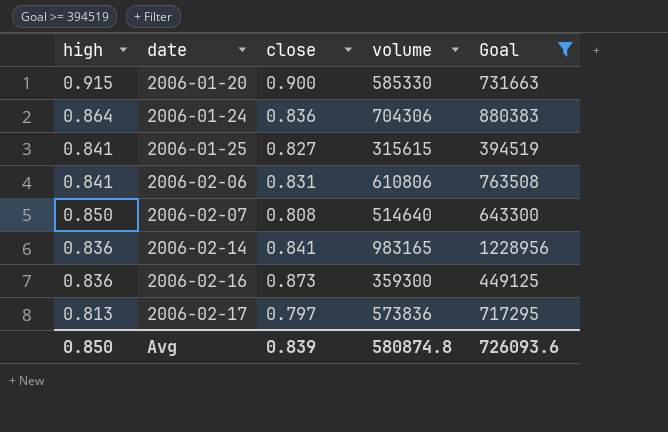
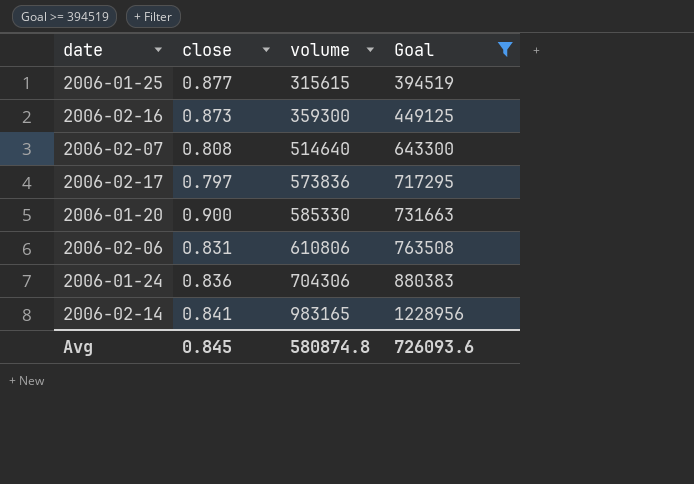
row order: date ascending -> volume ascending
column high | position: 1 -> none
2006-01-25 | close: 0.827 -> 0.877
Avg | close: 0.839 -> 0.845

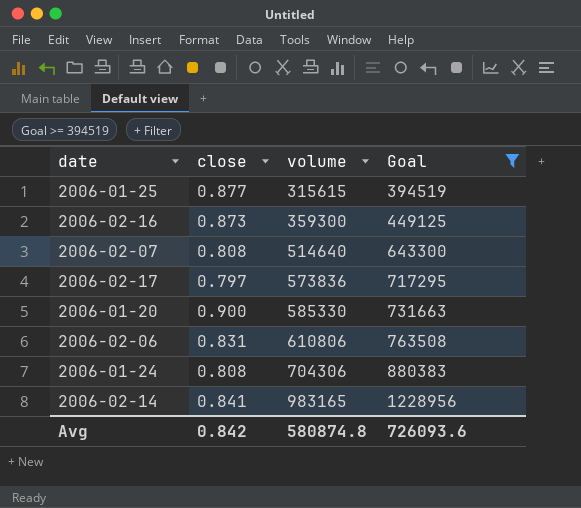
2006-01-24 | close: 0.836 -> 0.808
Avg | close: 0.845 -> 0.842

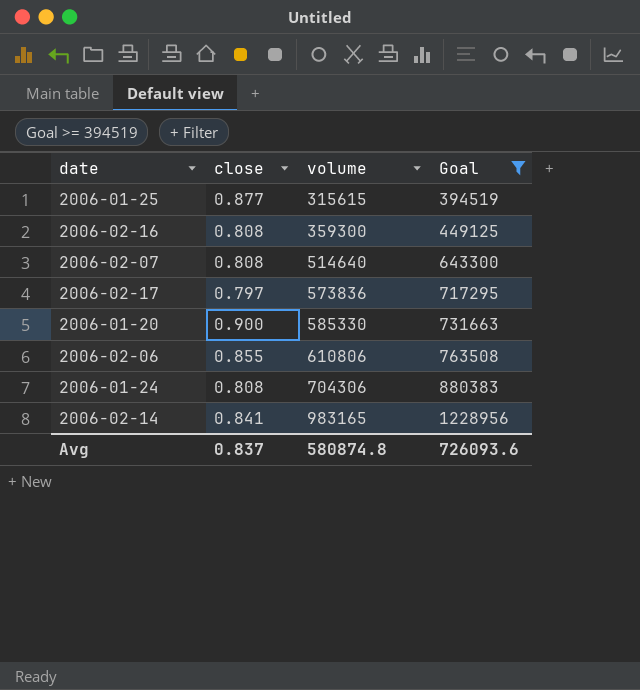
2006-02-16 | close: 0.873 -> 0.808
2006-02-06 | close: 0.831 -> 0.855
Avg | close: 0.842 -> 0.837

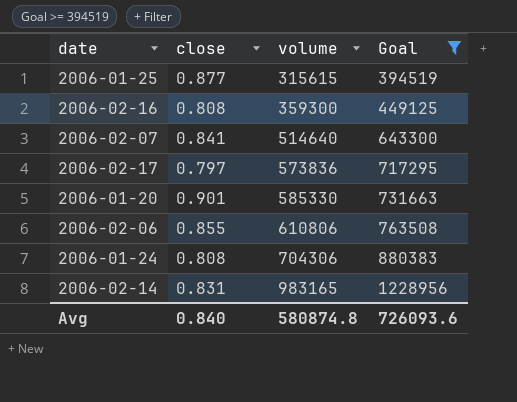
2006-02-07 | close: 0.808 -> 0.841
2006-01-20 | close: 0.900 -> 0.901
2006-02-14 | close: 0.841 -> 0.831
Avg | close: 0.837 -> 0.840

